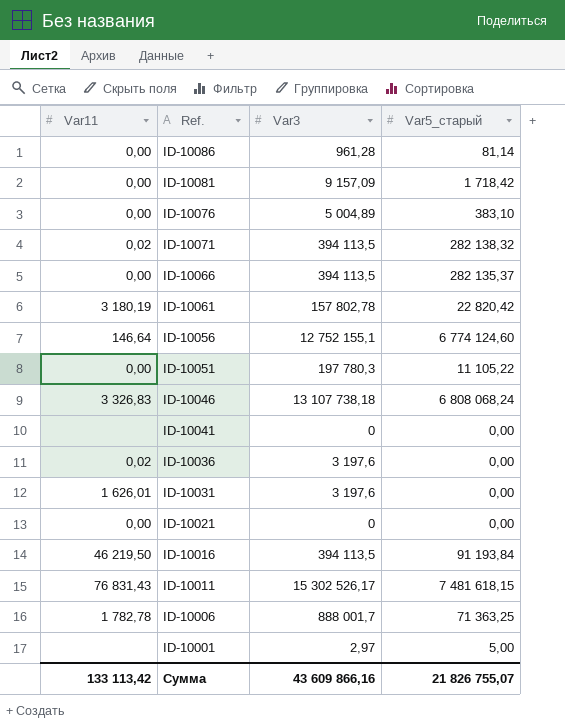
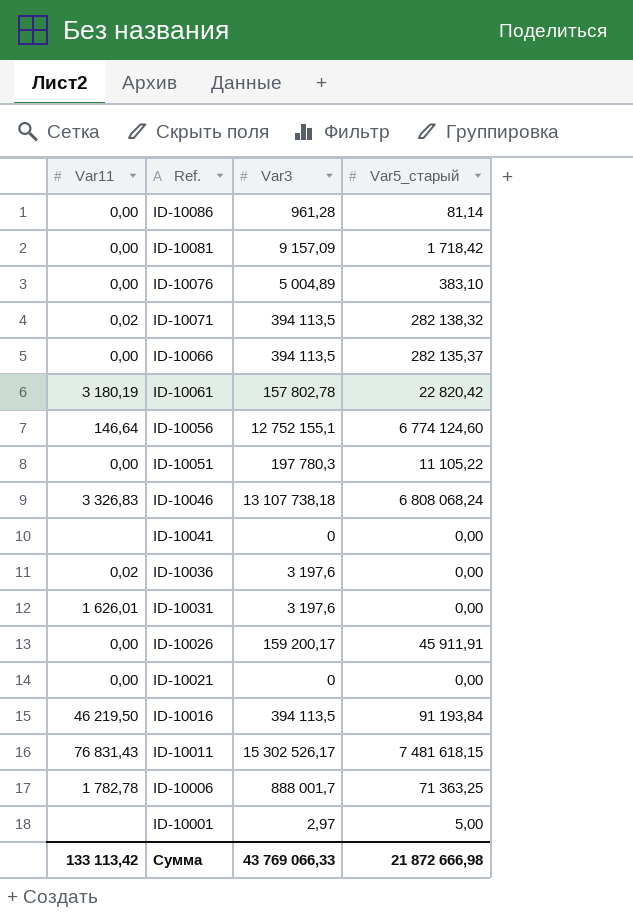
row ID-10026: none -> 0,00 | 159 200,17 | 45 911,91
Сумма | Var3: 43 609 866,16 -> 43 769 066,33
Сумма | Var5_старый: 21 826 755,07 -> 21 872 666,98

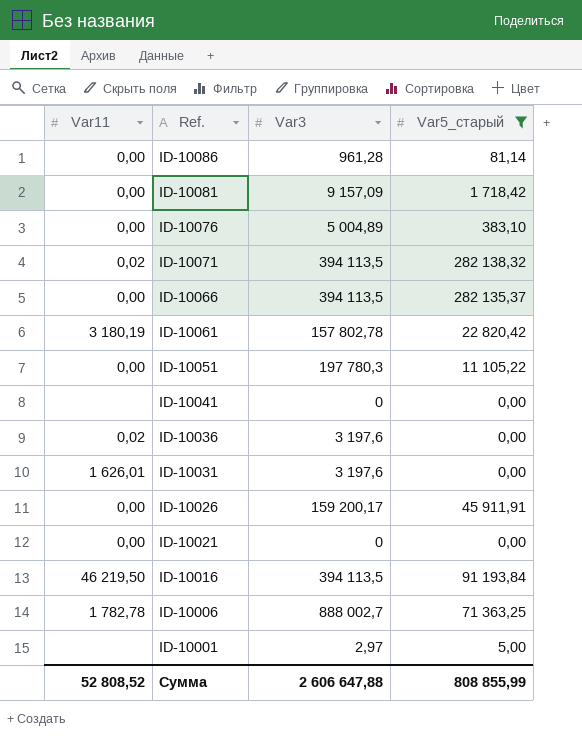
filter: none -> Var5_старый <= 282 138,32
ID-10006 | Var3: 888 001,7 -> 888 002,7
Сумма | Var11: 133 113,42 -> 52 808,52
Сумма | Var3: 43 769 066,33 -> 2 606 647,88
Сумма | Var5_старый: 21 872 666,98 -> 808 855,99

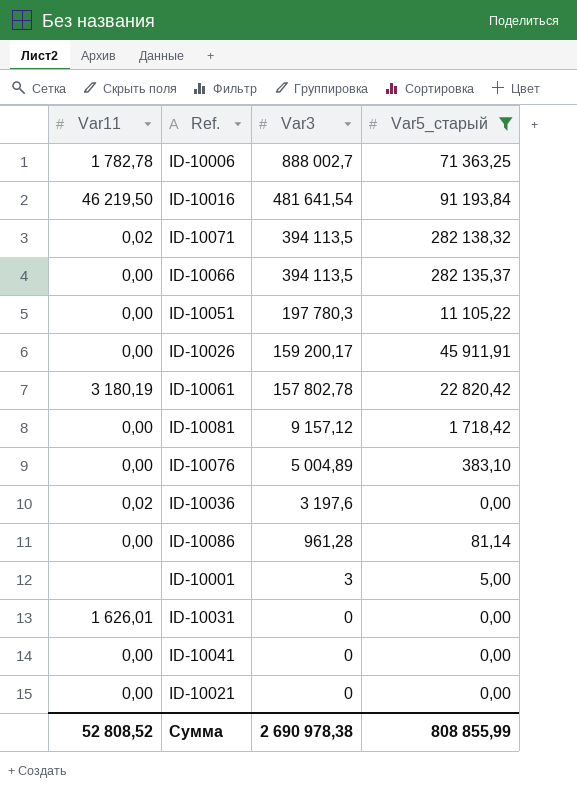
row order: Ref. descending -> Var3 descending
ID-10016 | Var3: 394 113,5 -> 481 641,54
ID-10081 | Var3: 9 157,09 -> 9 157,12
ID-10001 | Var3: 2,97 -> 3
ID-10031 | Var3: 3 197,6 -> 0
ID-10041 | Var11: none -> 0,00
Сумма | Var3: 2 606 647,88 -> 2 690 978,38

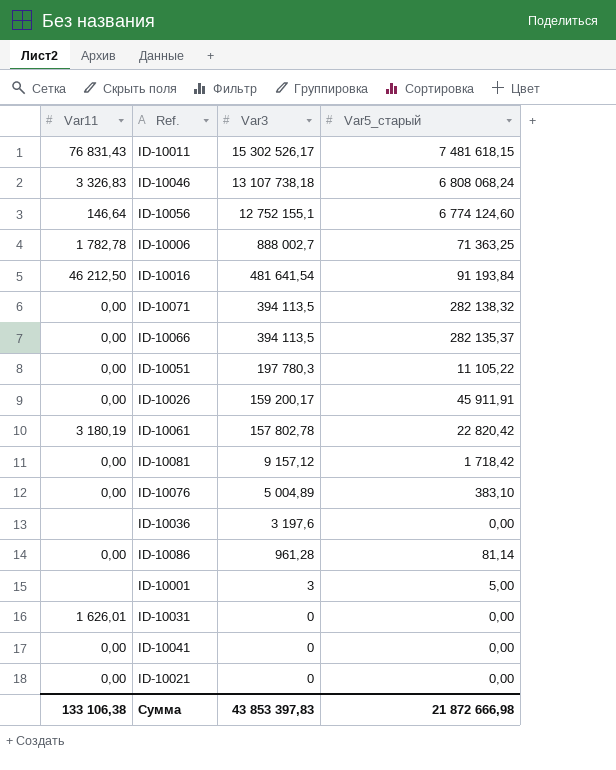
filter: Var5_старый <= 282 138,32 -> none
ID-10016 | Var11: 46 219,50 -> 46 212,50
ID-10071 | Var11: 0,02 -> 0,00
ID-10036 | Var11: 0,02 -> none
Сумма | Var11: 52 808,52 -> 133 106,38
Сумма | Var3: 2 690 978,38 -> 43 853 397,83
Сумма | Var5_старый: 808 855,99 -> 21 872 666,98

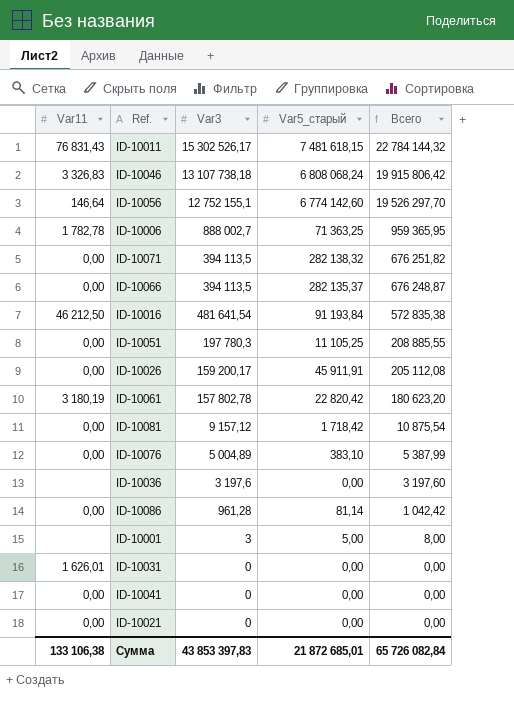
row order: Var3 descending -> Всего descending
column Всего | formula: none -> [Var3] + [Var5_старый]
ID-10056 | Var5_старый: 6 774 124,60 -> 6 774 142,60
ID-10051 | Var5_старый: 11 105,22 -> 11 105,25
Сумма | Var5_старый: 21 872 666,98 -> 21 872 685,01

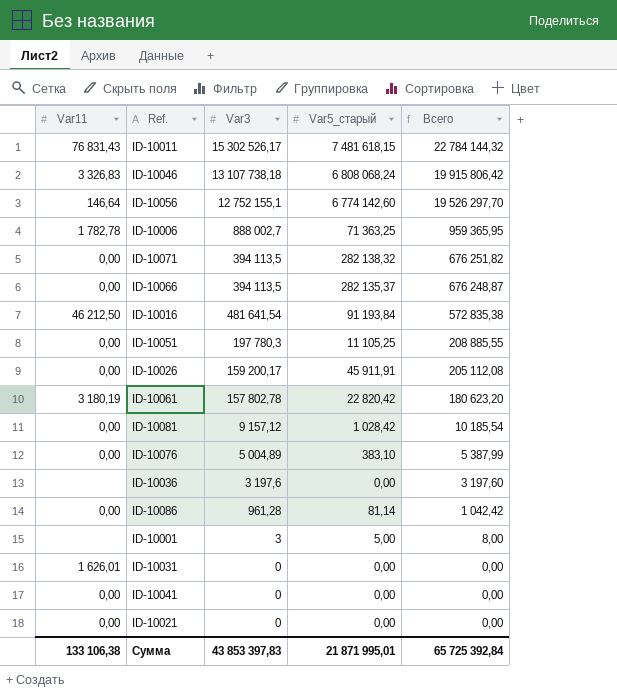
ID-10081 | Var5_старый: 1 718,42 -> 1 028,42
ID-10081 | Всего: 10 875,54 -> 10 185,54
Сумма | Var5_старый: 21 872 685,01 -> 21 871 995,01
Сумма | Всего: 65 726 082,84 -> 65 725 392,84

